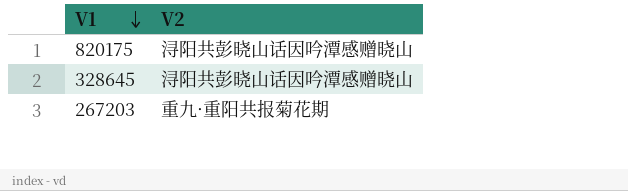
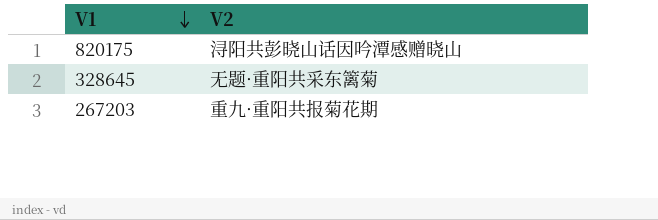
328645 | V2: 浔阳共彭晓山话因吟潭感赠晓山 -> 无题·重阳共采东篱菊

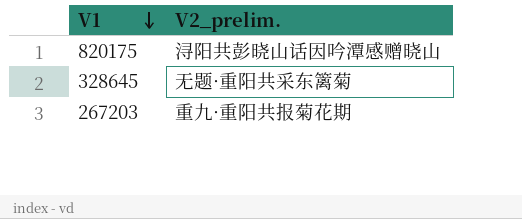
column name: V2 -> V2_prelim.

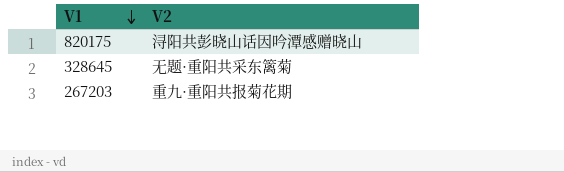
column name: V2_prelim. -> V2

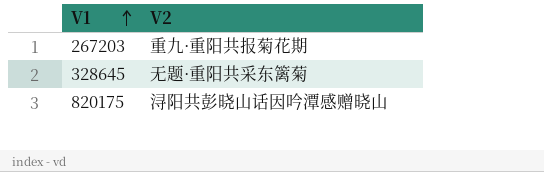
row order: V1 descending -> V1 ascending

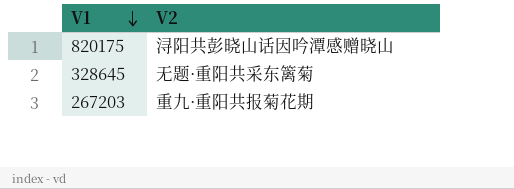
row order: V1 ascending -> V1 descending

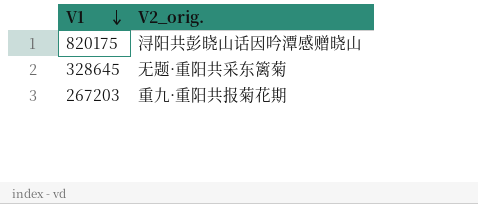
column name: V2 -> V2_orig.

